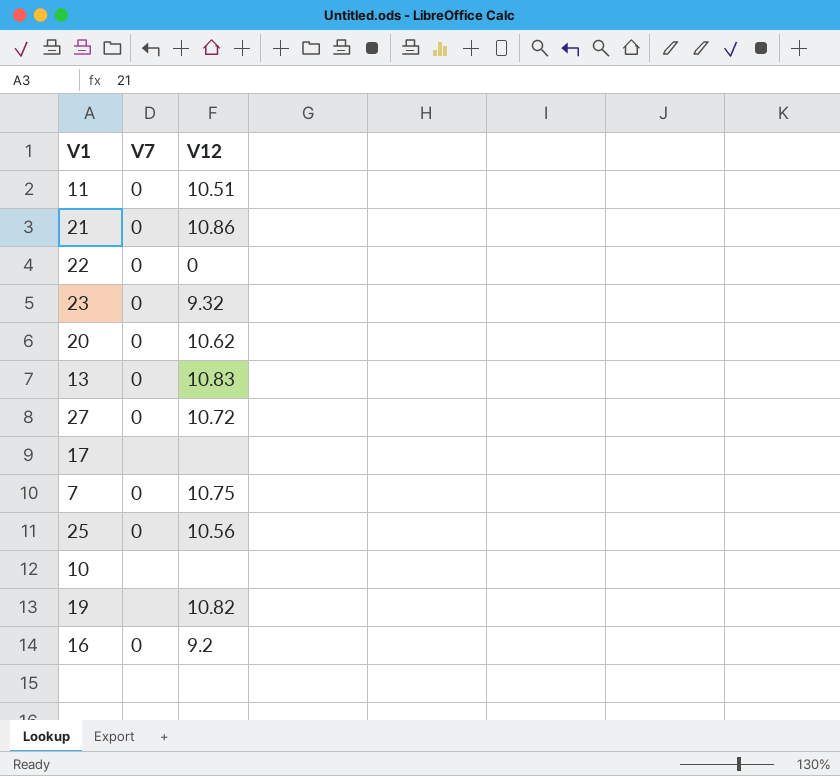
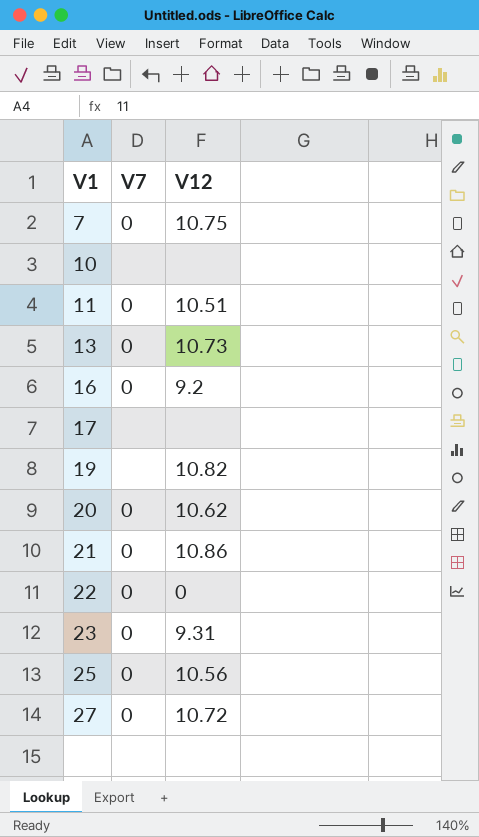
row order: none -> V1 ascending
13 | V12: 10.83 -> 10.73
23 | V12: 9.32 -> 9.31

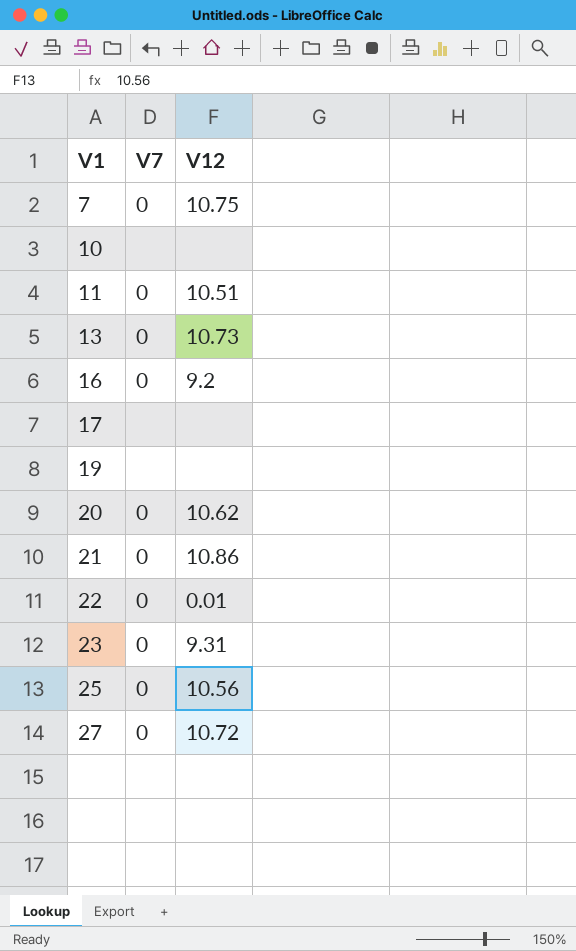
19 | V12: 10.82 -> none
22 | V12: 0 -> 0.01

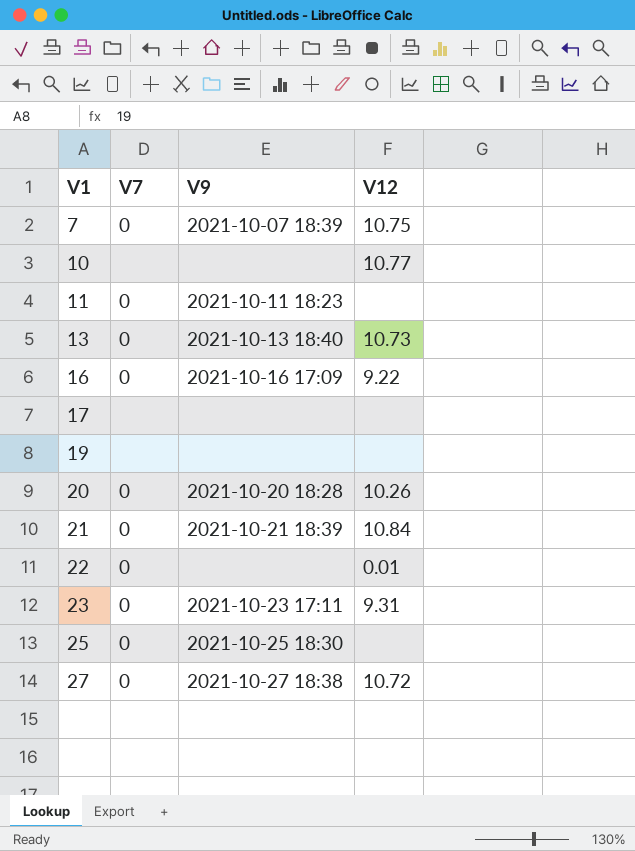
column V9 | position: none -> 3
10 | V12: none -> 10.77
11 | V12: 10.51 -> none
16 | V12: 9.2 -> 9.22
20 | V12: 10.62 -> 10.26
21 | V12: 10.86 -> 10.84
25 | V12: 10.56 -> none

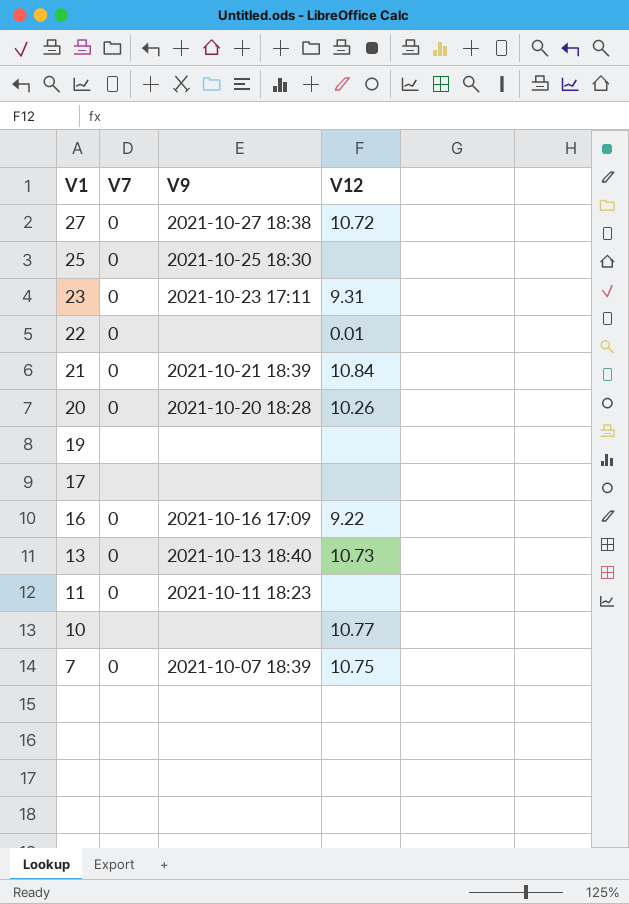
row order: V1 ascending -> V1 descending

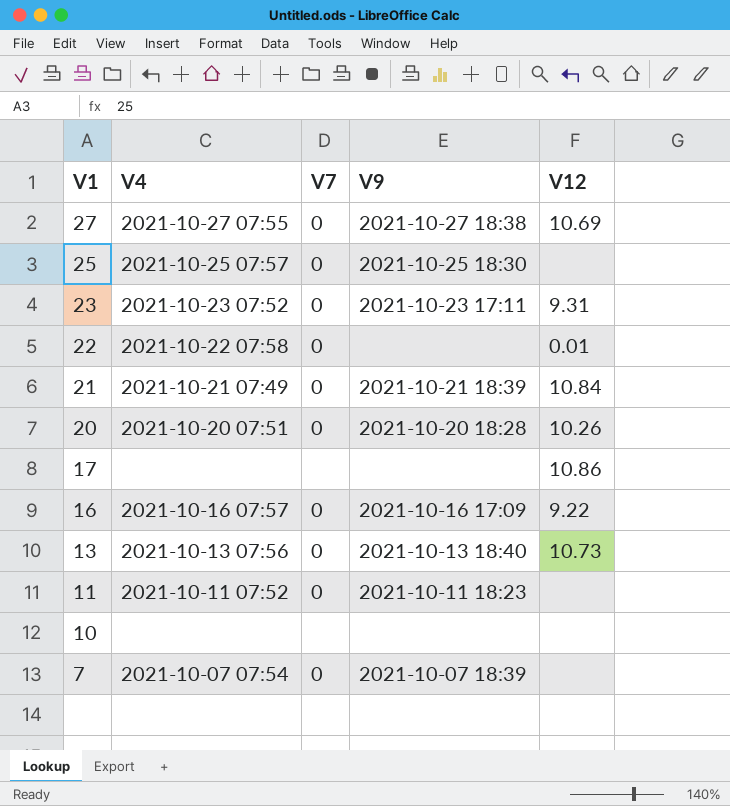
column V4 | position: none -> 2
row 19: none | none | none -> none
27 | V12: 10.72 -> 10.69
17 | V12: none -> 10.86
10 | V12: 10.77 -> none
7 | V12: 10.75 -> none

